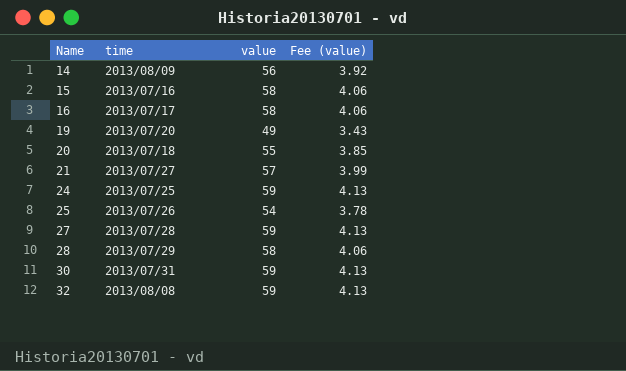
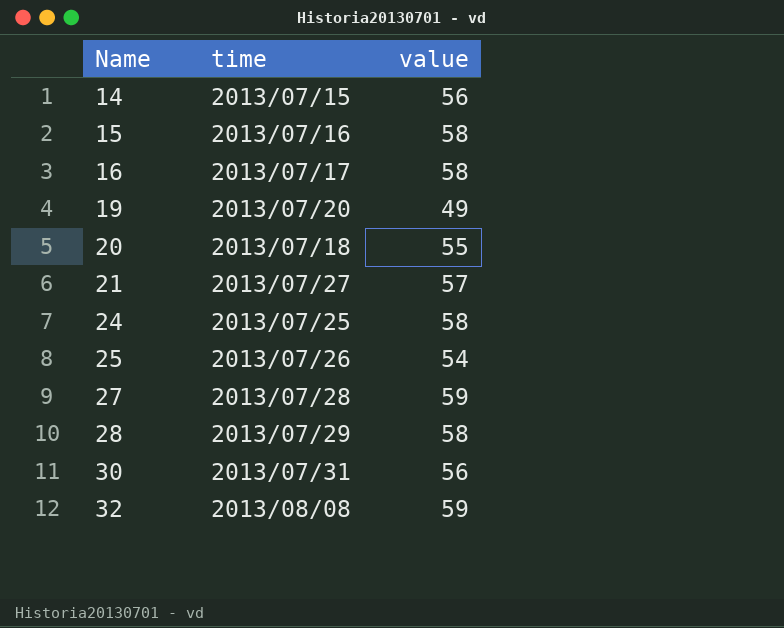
column Fee (value) | formula: [value] * 0.07 -> none
14 | time: 2013/08/09 -> 2013/07/15
24 | value: 59 -> 58
30 | value: 59 -> 56

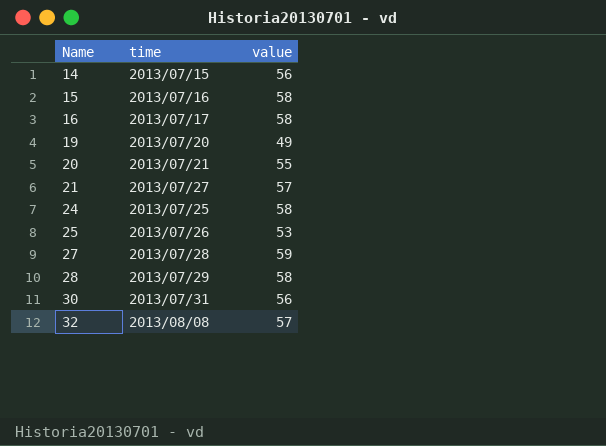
20 | time: 2013/07/18 -> 2013/07/21
25 | value: 54 -> 53
32 | value: 59 -> 57

